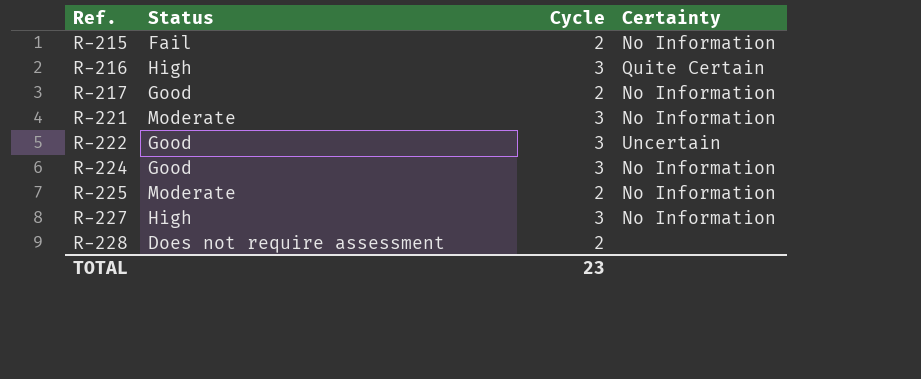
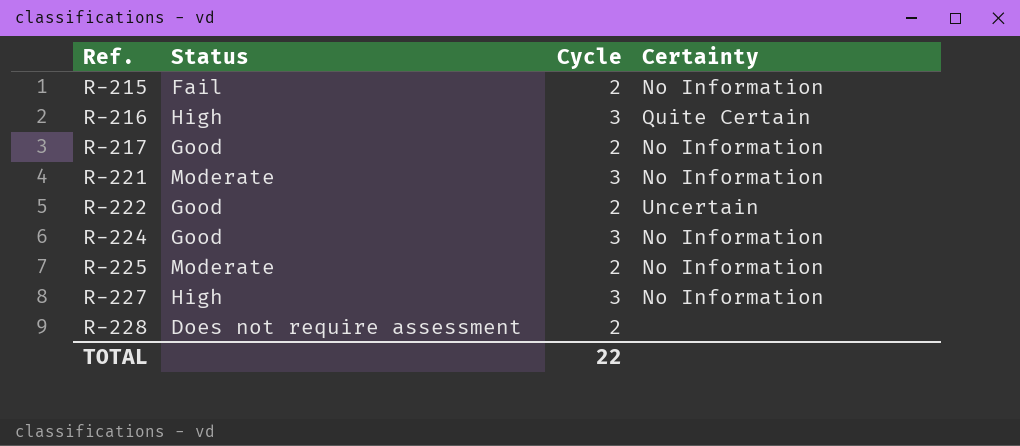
R-222 | Cycle: 3 -> 2
TOTAL | Cycle: 23 -> 22

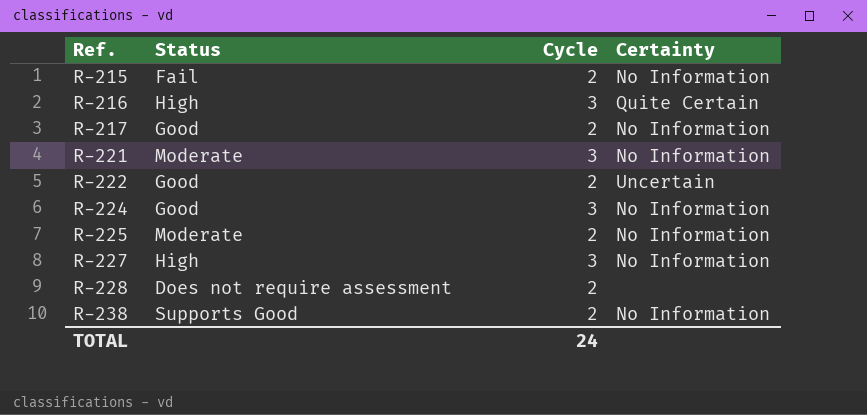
row R-238: none -> Supports Good | 2 | No Information
TOTAL | Cycle: 22 -> 24

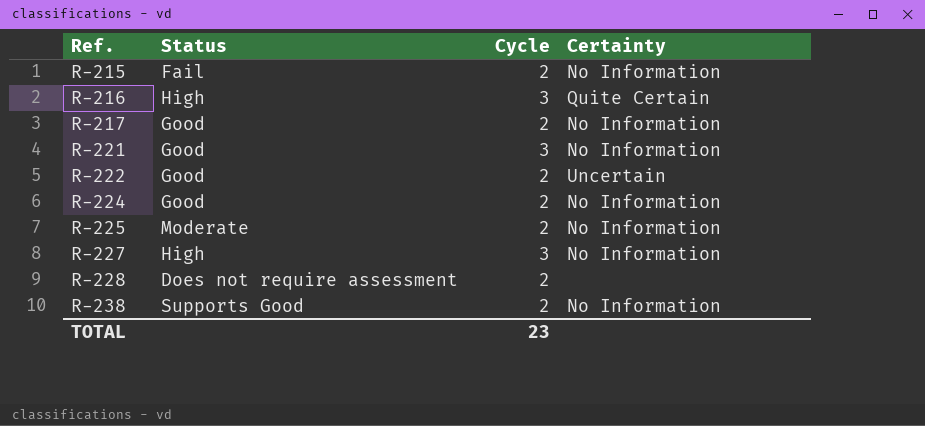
R-221 | Status: Moderate -> Good
R-224 | Cycle: 3 -> 2
TOTAL | Cycle: 24 -> 23

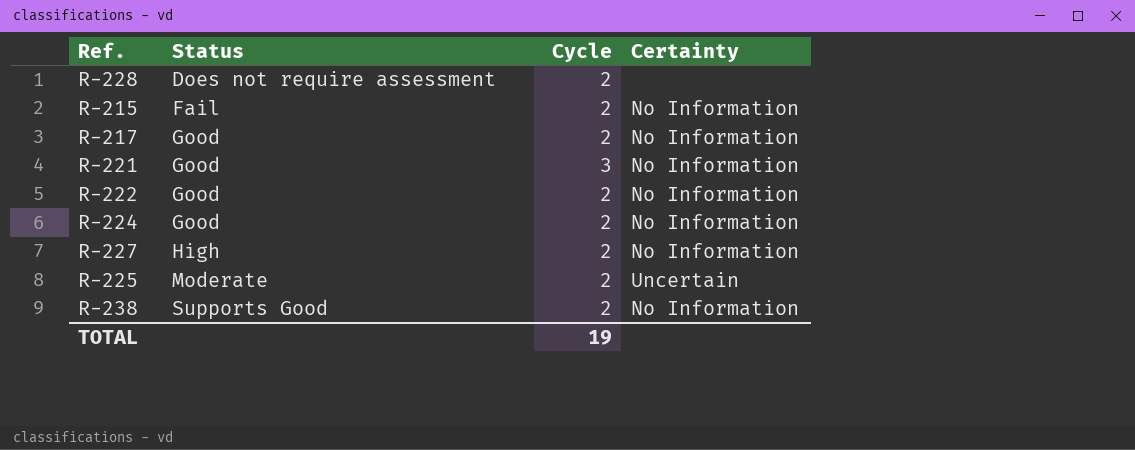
row order: Ref. ascending -> Status ascending
row R-216: High | 3 | Quite Certain -> none
R-222 | Certainty: Uncertain -> No Information
R-227 | Cycle: 3 -> 2
R-225 | Certainty: No Information -> Uncertain
TOTAL | Cycle: 23 -> 19

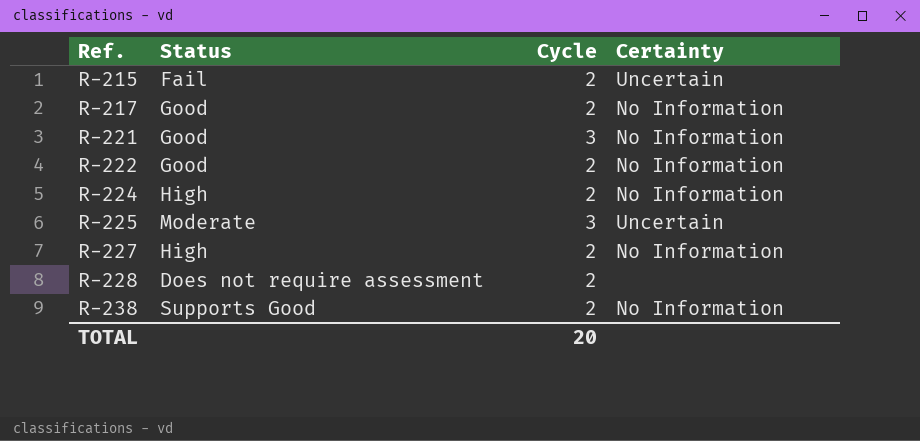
row order: Status ascending -> Ref. ascending
R-215 | Certainty: No Information -> Uncertain
R-224 | Status: Good -> High
R-225 | Cycle: 2 -> 3
TOTAL | Cycle: 19 -> 20

